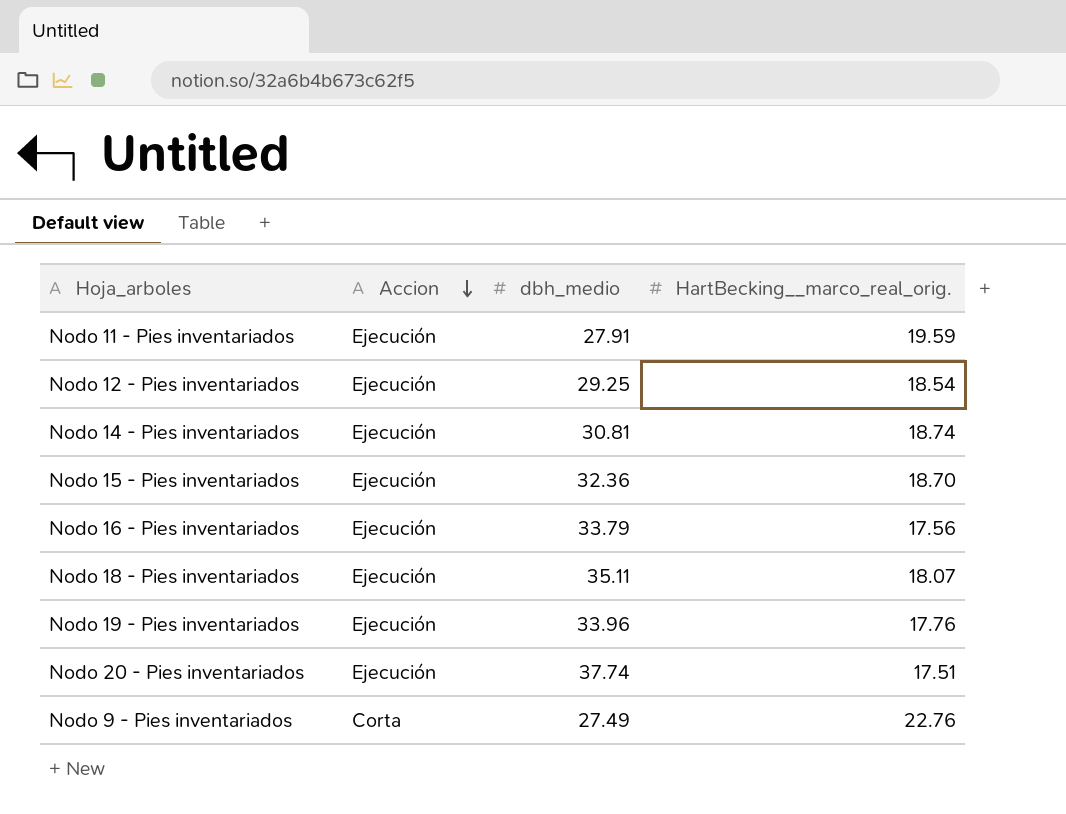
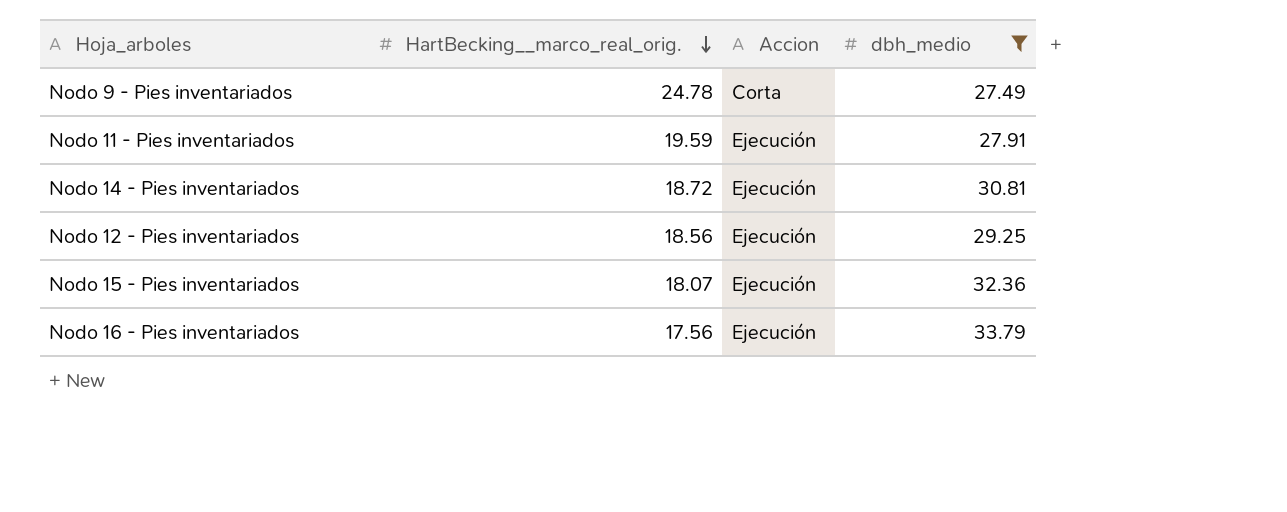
filter: none -> dbh_medio <= 33.79
row order: Accion descending -> HartBecking__marco_real_orig. descending
column HartBecking__marco_real_orig. | position: 4 -> 2
Nodo 9 - Pies inventariados | HartBecking__marco_real_orig.: 22.76 -> 24.78
Nodo 14 - Pies inventariados | HartBecking__marco_real_orig.: 18.74 -> 18.72
Nodo 12 - Pies inventariados | HartBecking__marco_real_orig.: 18.54 -> 18.56
Nodo 15 - Pies inventariados | HartBecking__marco_real_orig.: 18.70 -> 18.07

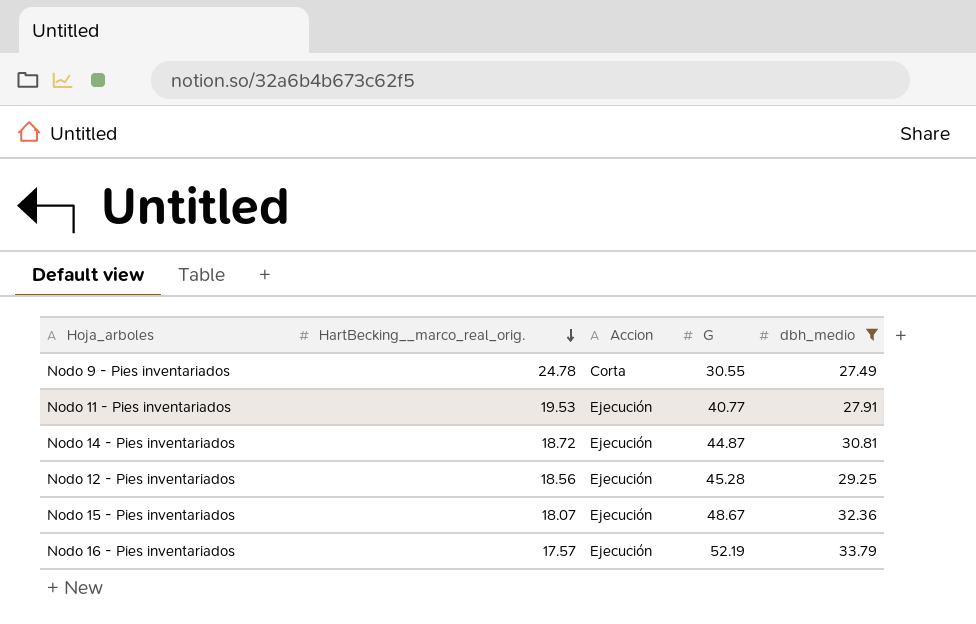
column G | position: none -> 4
Nodo 11 - Pies inventariados | HartBecking__marco_real_orig.: 19.59 -> 19.53
Nodo 16 - Pies inventariados | HartBecking__marco_real_orig.: 17.56 -> 17.57

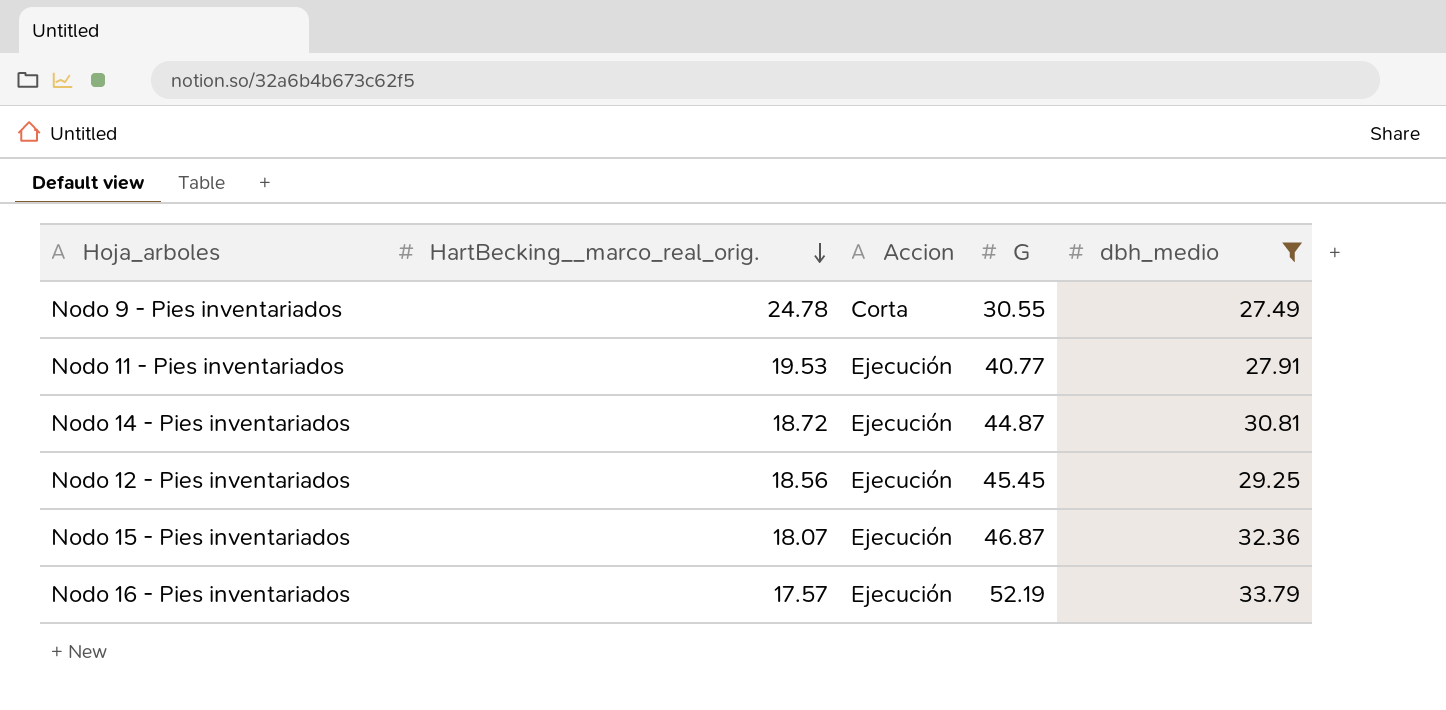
Nodo 12 - Pies inventariados | G: 45.28 -> 45.45
Nodo 15 - Pies inventariados | G: 48.67 -> 46.87

